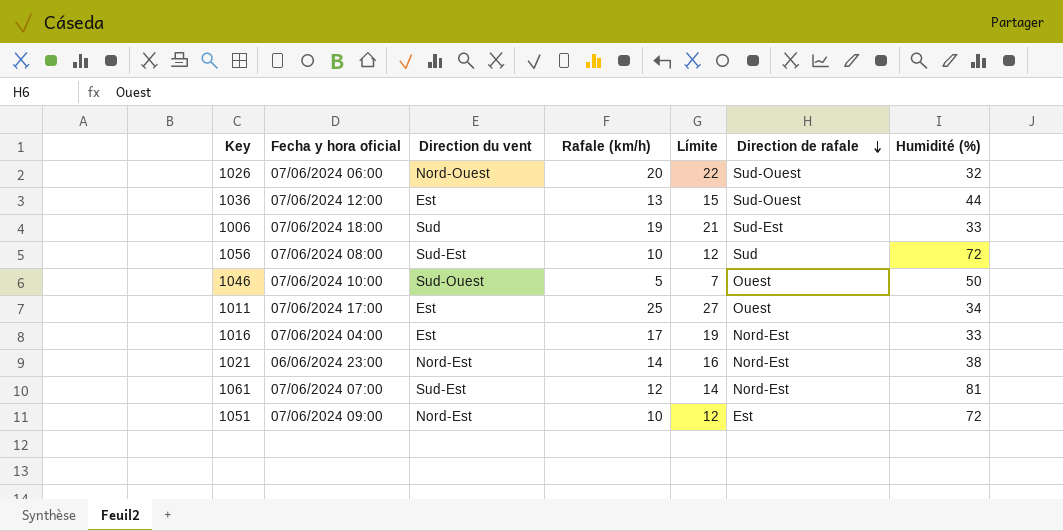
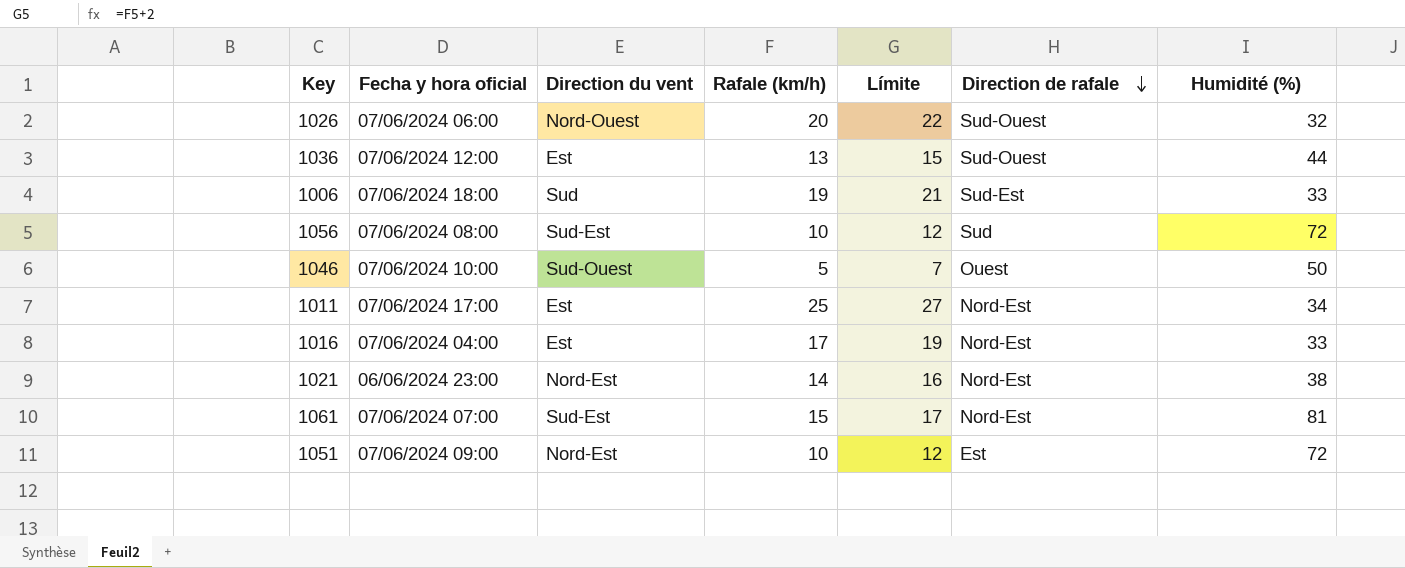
1011 | Direction de rafale: Ouest -> Nord-Est
1061 | Rafale (km/h): 12 -> 15
1061 | Límite: 14 -> 17

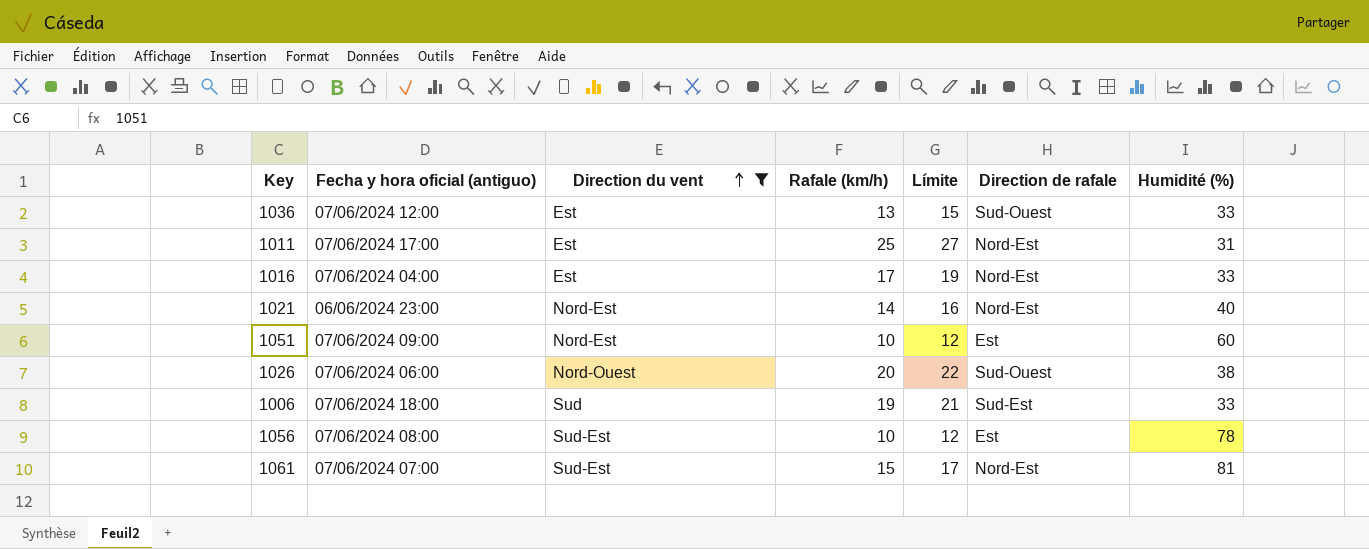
filter: none -> Direction du vent != Sud-Ouest
row order: Direction de rafale descending -> Direction du vent ascending
column name: Fecha y hora oficial -> Fecha y hora oficial (antiguo)
1036 | Humidité (%): 44 -> 33
1011 | Humidité (%): 34 -> 31
1021 | Humidité (%): 38 -> 40
1051 | Humidité (%): 72 -> 60
1026 | Humidité (%): 32 -> 38
1056 | Direction de rafale: Sud -> Est
1056 | Humidité (%): 72 -> 78

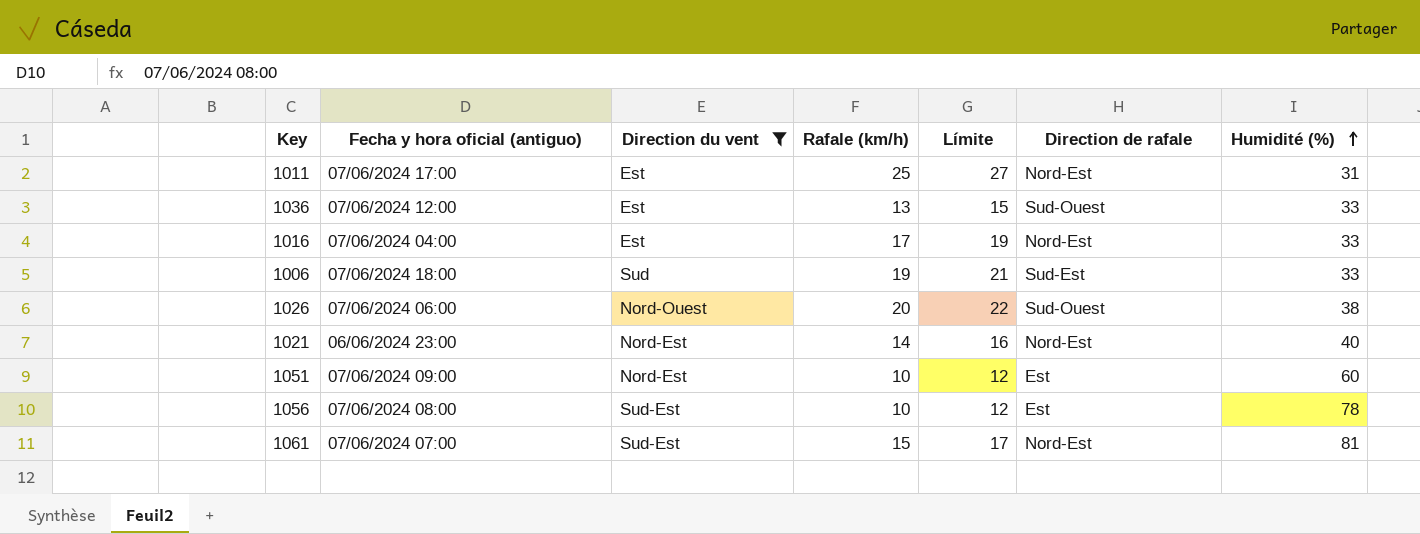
row order: Direction du vent ascending -> Humidité (%) ascending

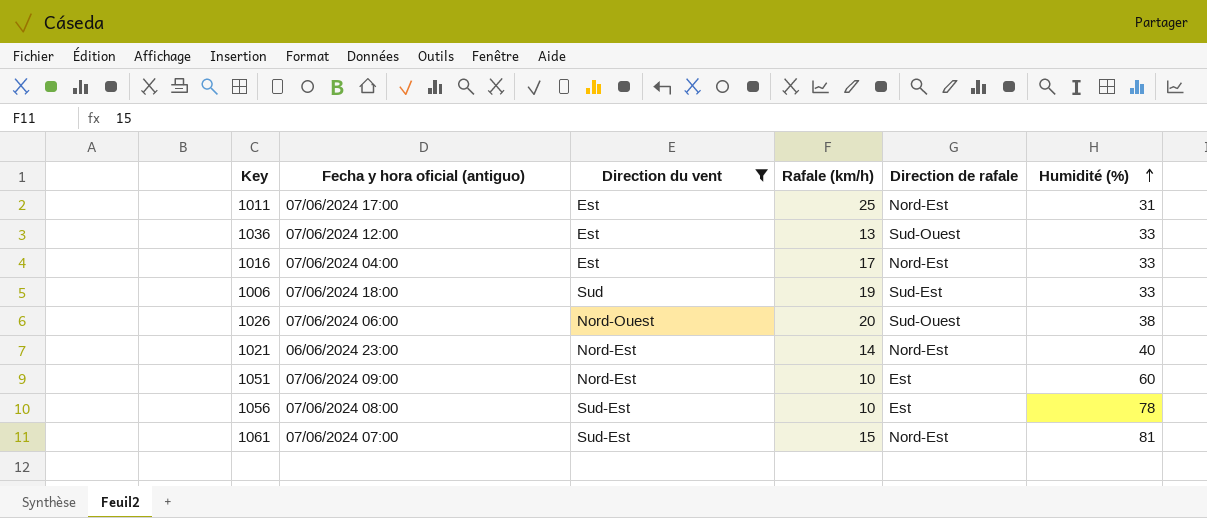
column Límite | formula: [Rafale (km/h)] + 2 -> none

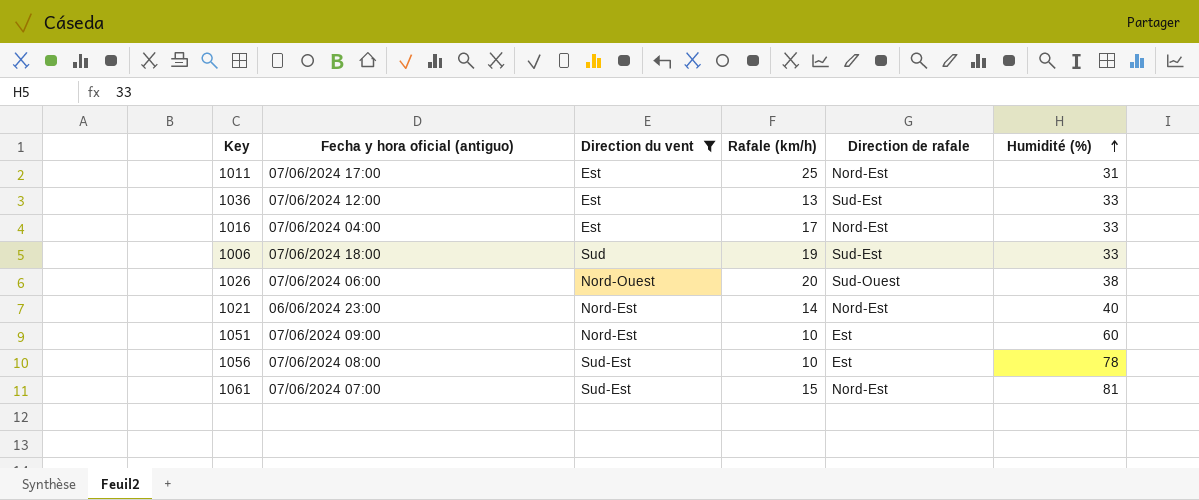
1036 | Direction de rafale: Sud-Ouest -> Sud-Est

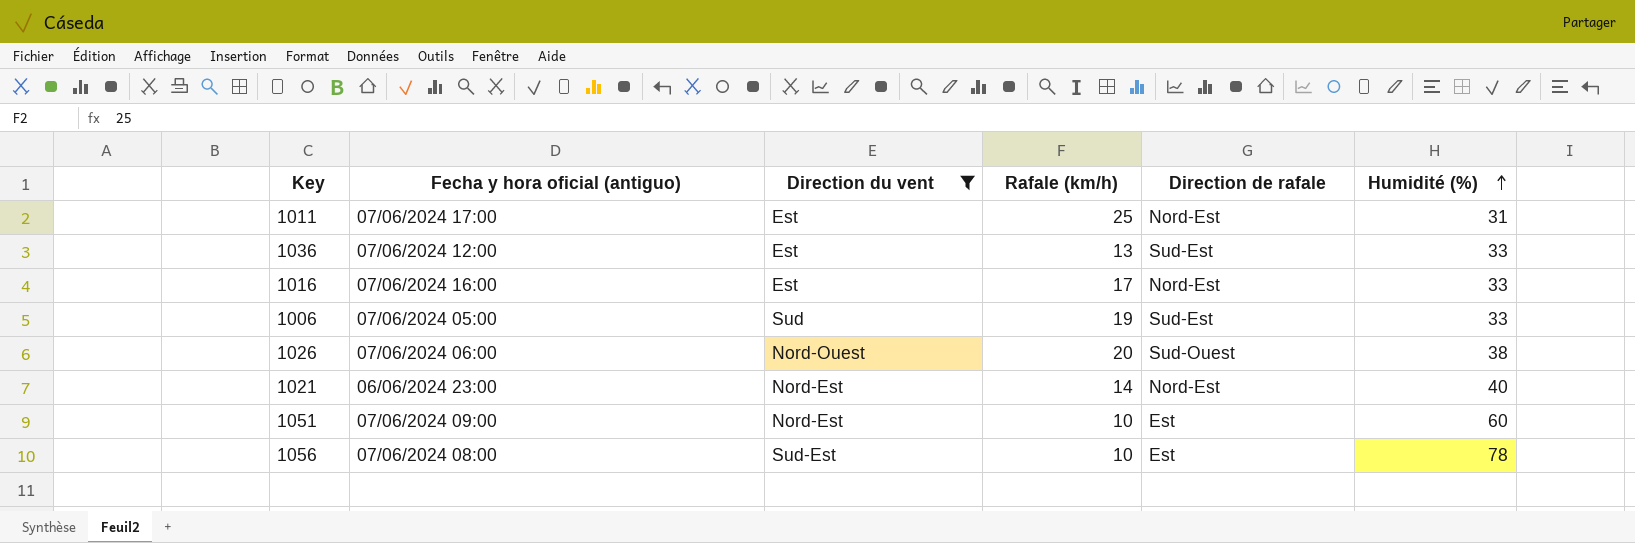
row 1061: 07/06/2024 07:00 | Sud-Est | 15 | Nord-Est | 81 -> none
1016 | Fecha y hora oficial (antiguo): 07/06/2024 04:00 -> 07/06/2024 16:00
1006 | Fecha y hora oficial (antiguo): 07/06/2024 18:00 -> 07/06/2024 05:00

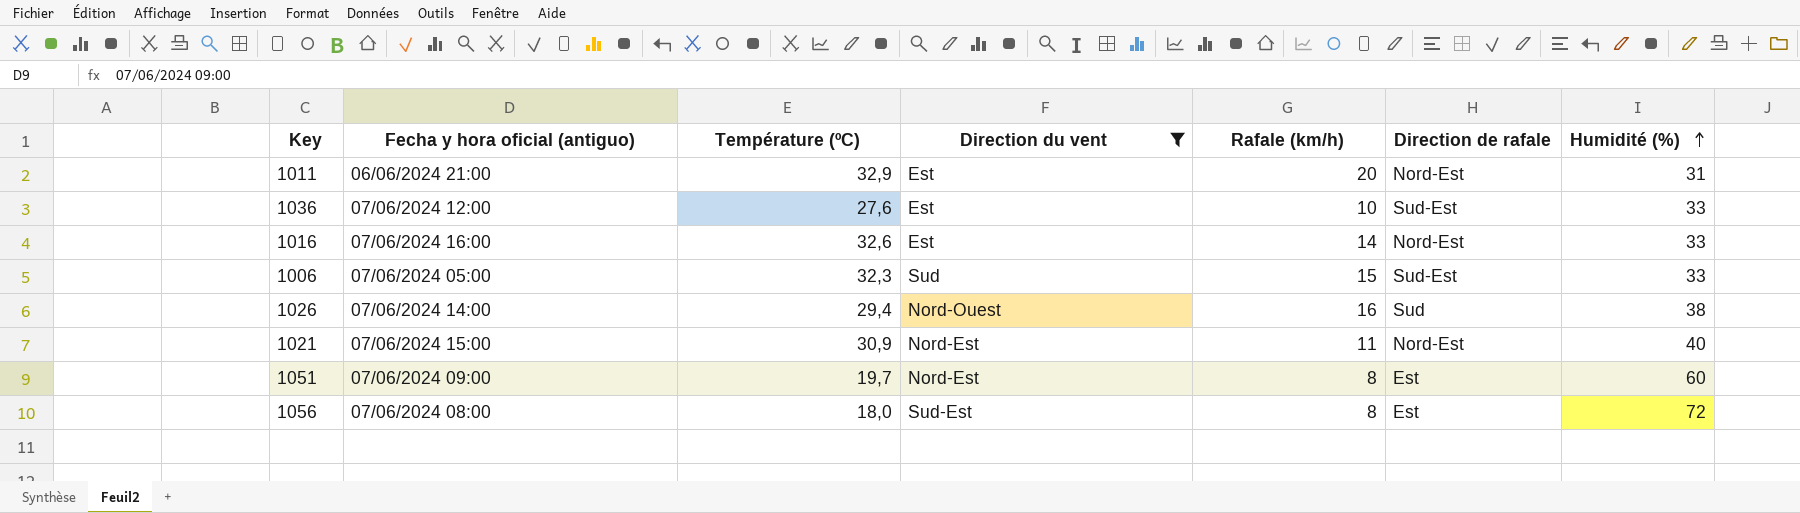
column Température (ºC) | position: none -> 3
1011 | Fecha y hora oficial (antiguo): 07/06/2024 17:00 -> 06/06/2024 21:00
1011 | Rafale (km/h): 25 -> 20
1036 | Rafale (km/h): 13 -> 10
1016 | Rafale (km/h): 17 -> 14
1006 | Rafale (km/h): 19 -> 15
1026 | Fecha y hora oficial (antiguo): 07/06/2024 06:00 -> 07/06/2024 14:00
1026 | Rafale (km/h): 20 -> 16
1026 | Direction de rafale: Sud-Ouest -> Sud
1021 | Fecha y hora oficial (antiguo): 06/06/2024 23:00 -> 07/06/2024 15:00
1021 | Rafale (km/h): 14 -> 11
1051 | Rafale (km/h): 10 -> 8
1056 | Rafale (km/h): 10 -> 8
1056 | Humidité (%): 78 -> 72

